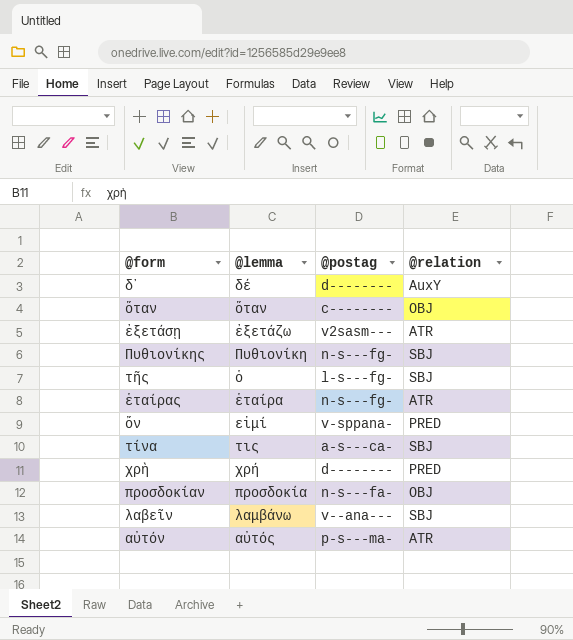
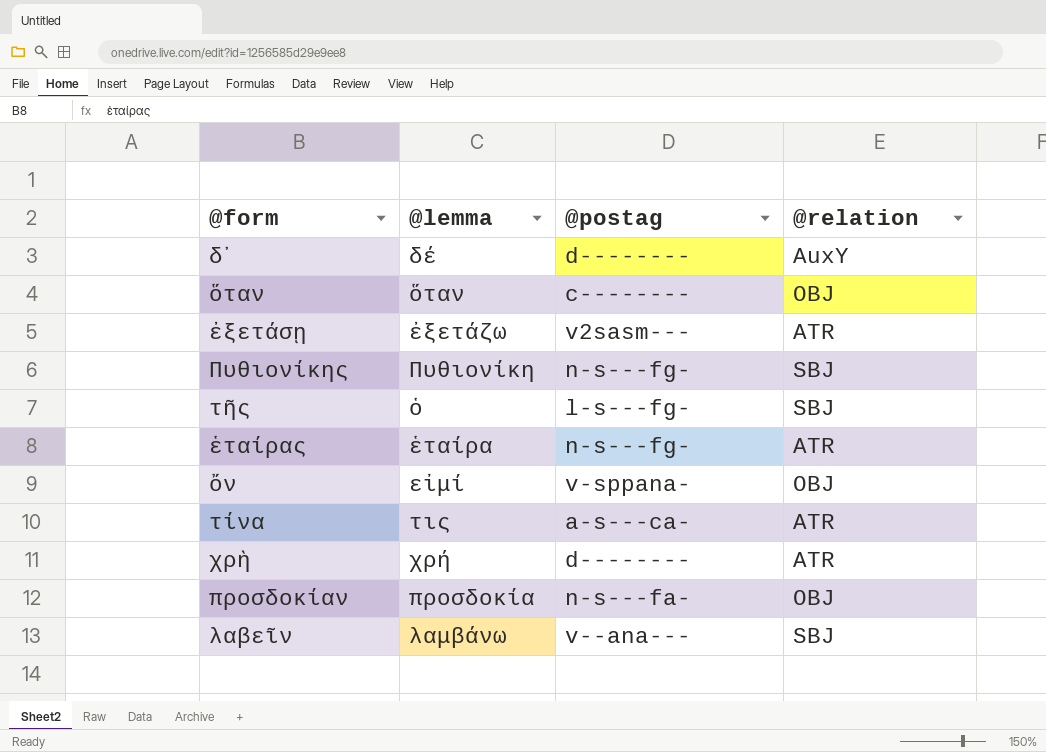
row αὐτόν: αὐτός | p-s---ma- | ATR -> none
ὄν | @relation: PRED -> OBJ
τίνα | @relation: SBJ -> ATR
χρὴ | @relation: PRED -> ATR

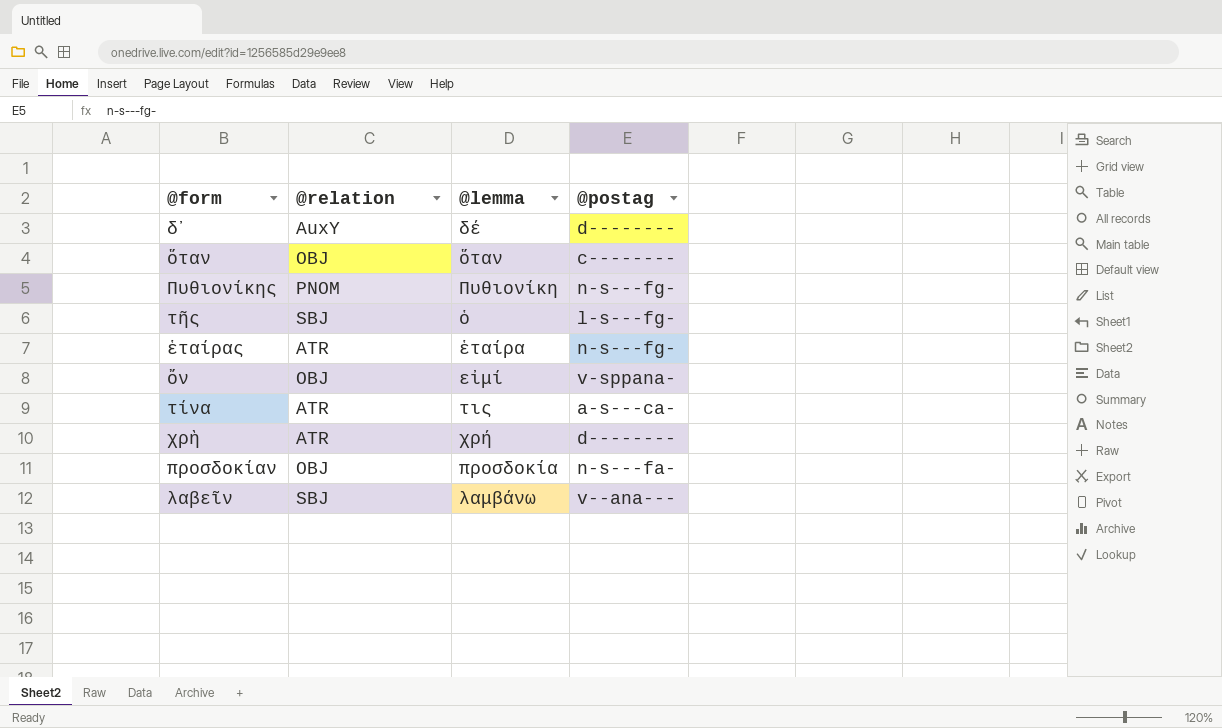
column @relation | position: 4 -> 2
row ἐξετάσῃ: ἐξετάζω | v2sasm--- | ATR -> none
Πυθιονίκης | @relation: SBJ -> PNOM

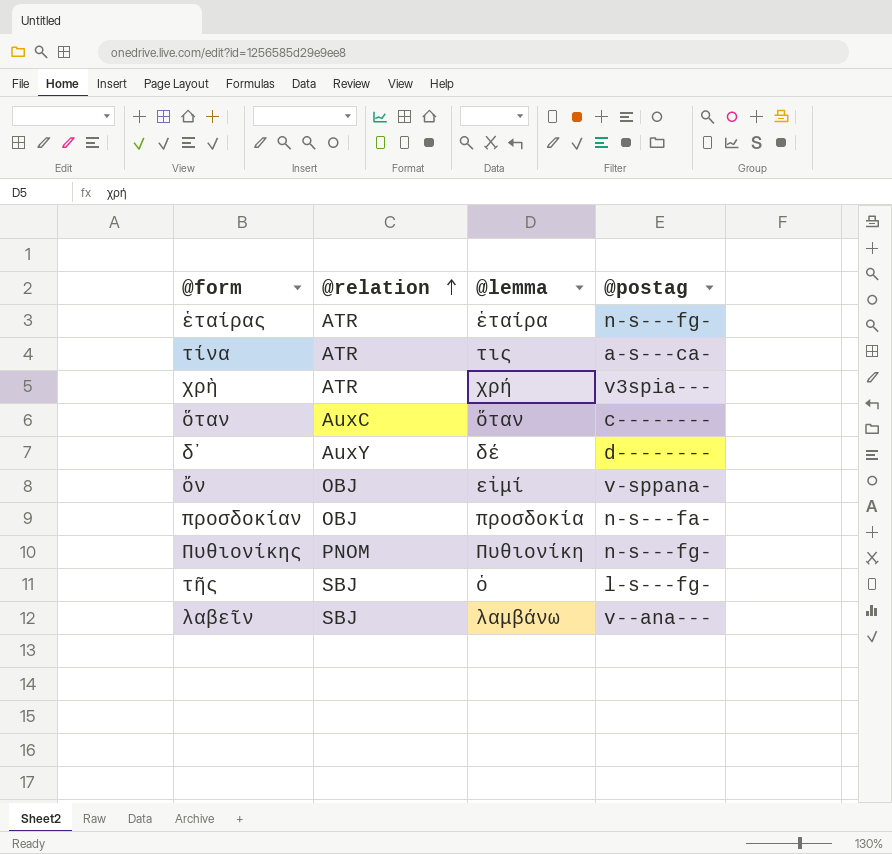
row order: none -> @relation ascending
χρὴ | @postag: d-------- -> v3spia---
ὅταν | @relation: OBJ -> AuxC

